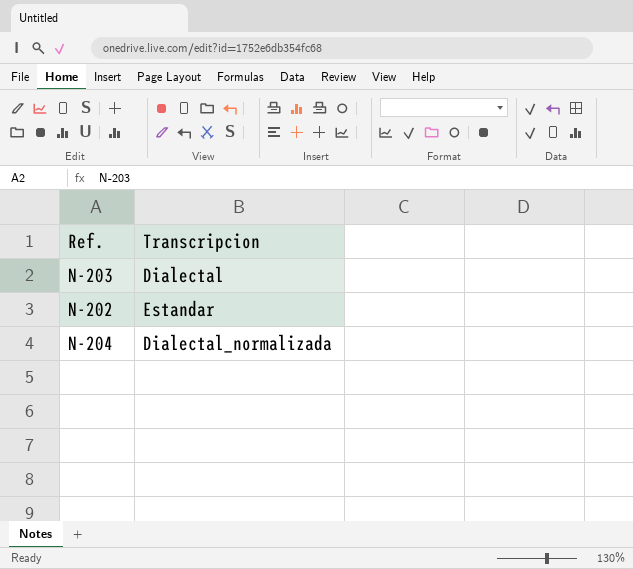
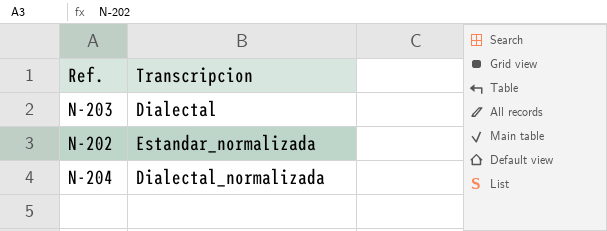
N-202 | Transcripcion: Estandar -> Estandar_normalizada

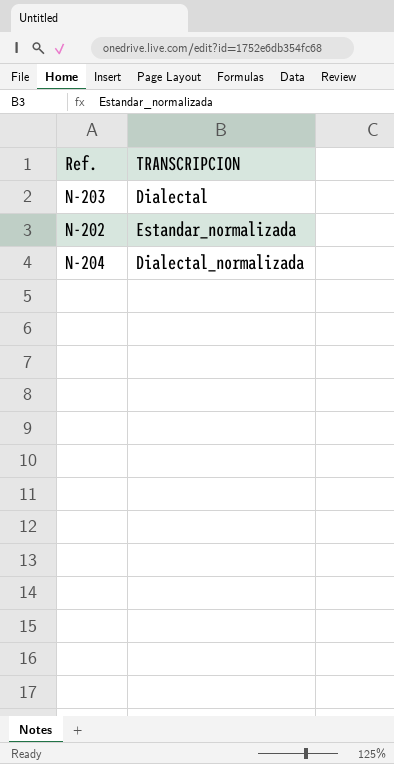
column name: Transcripcion -> TRANSCRIPCION

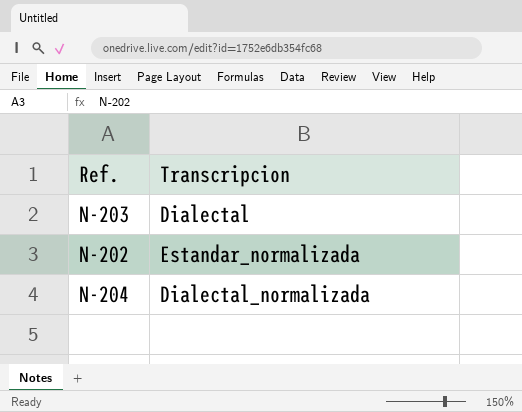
column name: TRANSCRIPCION -> Transcripcion

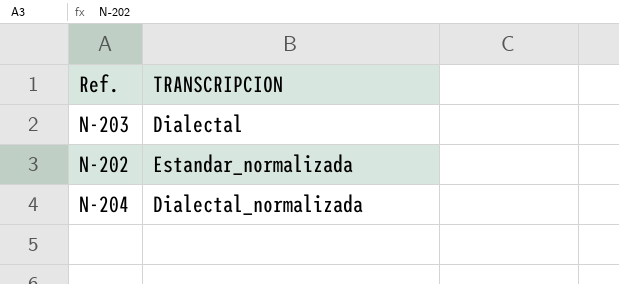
column name: Transcripcion -> TRANSCRIPCION

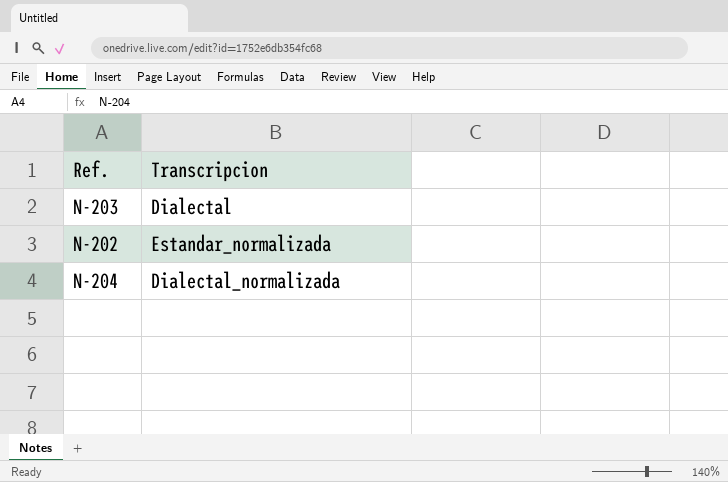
column name: TRANSCRIPCION -> Transcripcion

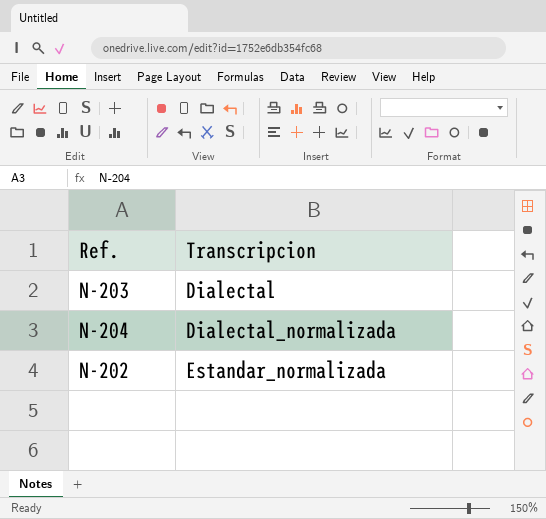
row order: none -> Transcripcion ascending

